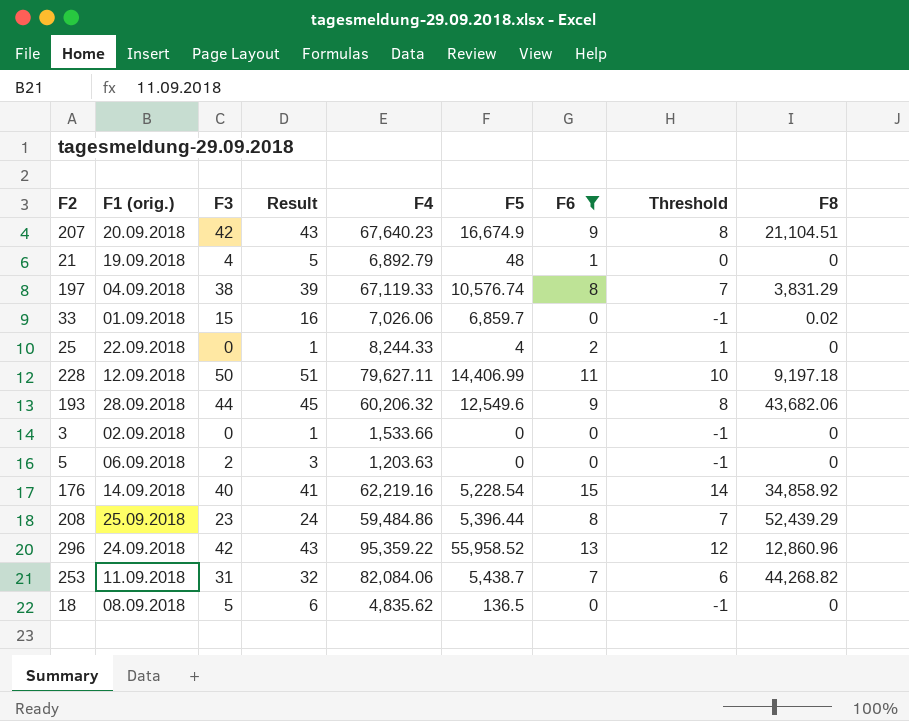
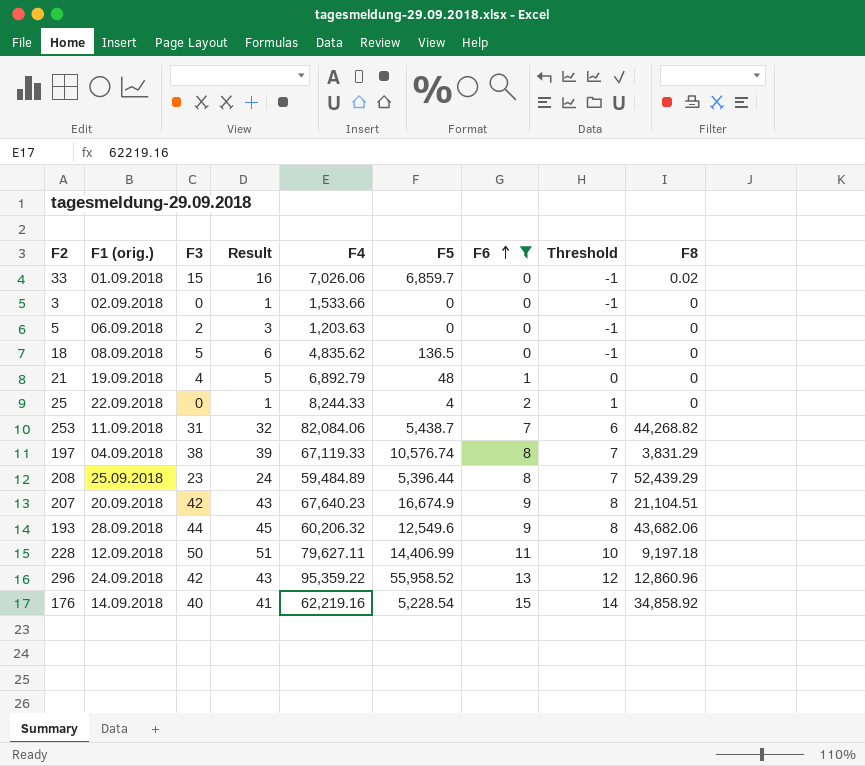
row order: none -> F6 ascending
208 | F4: 59,484.86 -> 59,484.89

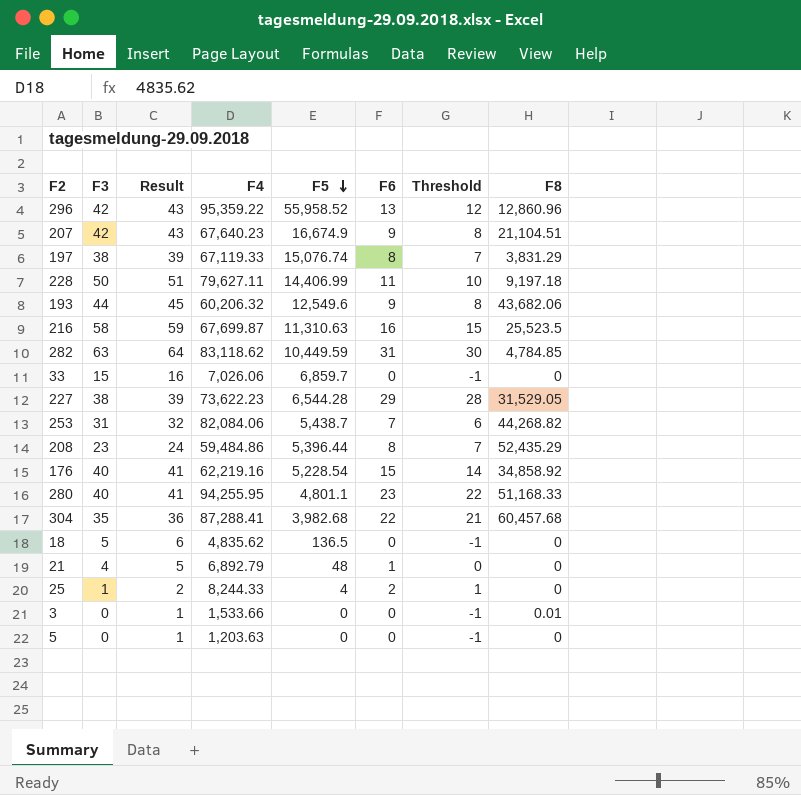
filter: F6 <= 15 -> none
row order: F6 ascending -> F5 descending
column F1 (orig.) | position: 2 -> none
197 | F5: 10,576.74 -> 15,076.74
33 | F8: 0.02 -> 0
208 | F4: 59,484.89 -> 59,484.86
208 | F8: 52,439.29 -> 52,435.29
25 | F3: 0 -> 1
25 | Result: 1 -> 2
3 | F8: 0 -> 0.01
5 | F3: 2 -> 0
5 | Result: 3 -> 1

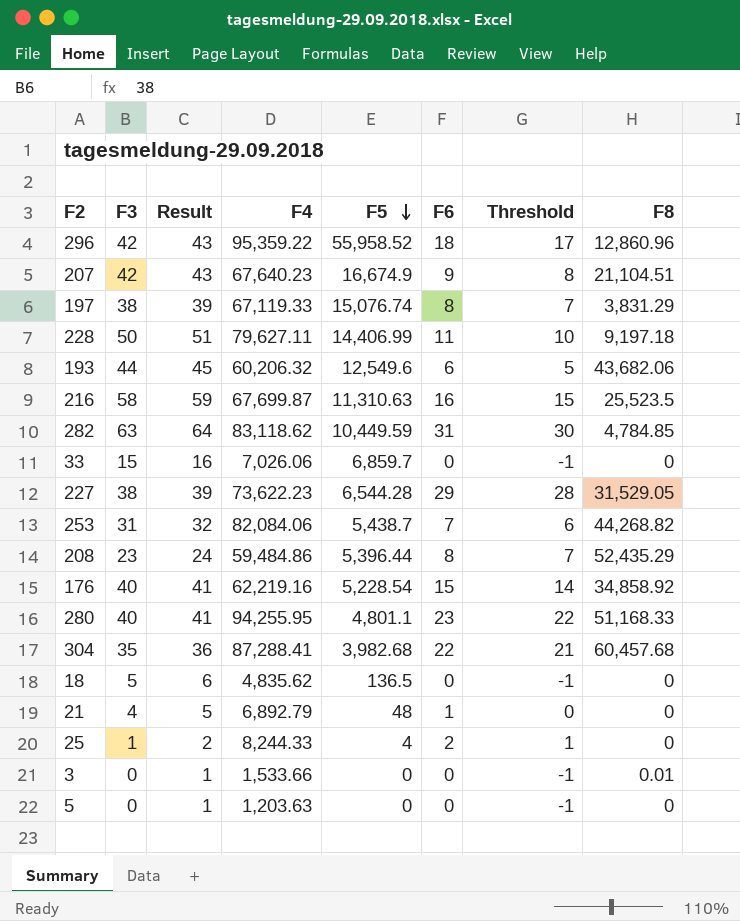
296 | F6: 13 -> 18
296 | Threshold: 12 -> 17
193 | F6: 9 -> 6
193 | Threshold: 8 -> 5

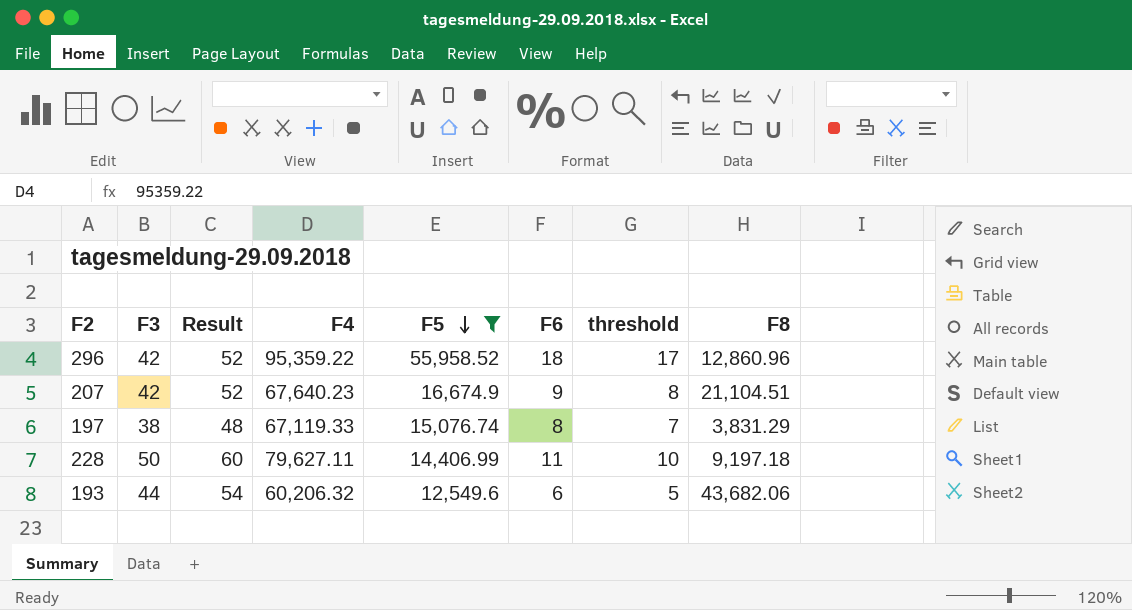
filter: none -> F5 >= 12,549.6
column Result | formula: [F3] + 1 -> [F3] + 10
column name: Threshold -> threshold

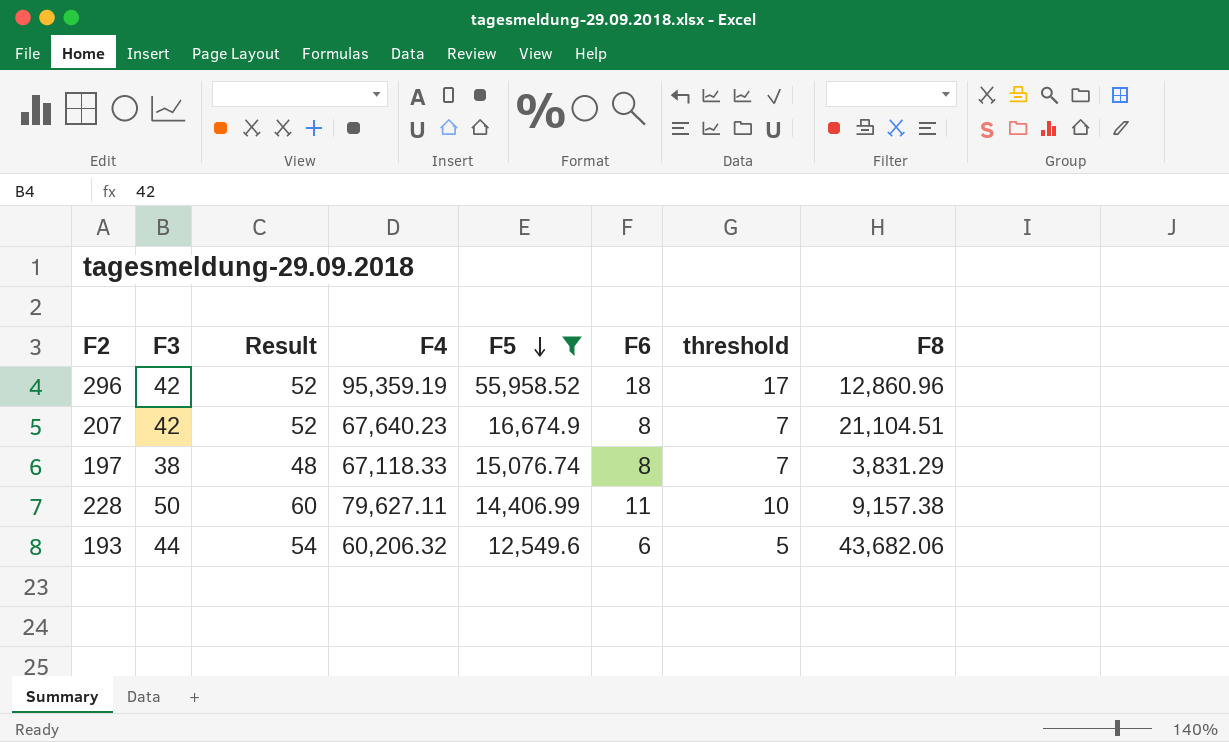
296 | F4: 95,359.22 -> 95,359.19
207 | F6: 9 -> 8
207 | threshold: 8 -> 7
197 | F4: 67,119.33 -> 67,118.33
228 | F8: 9,197.18 -> 9,157.38

